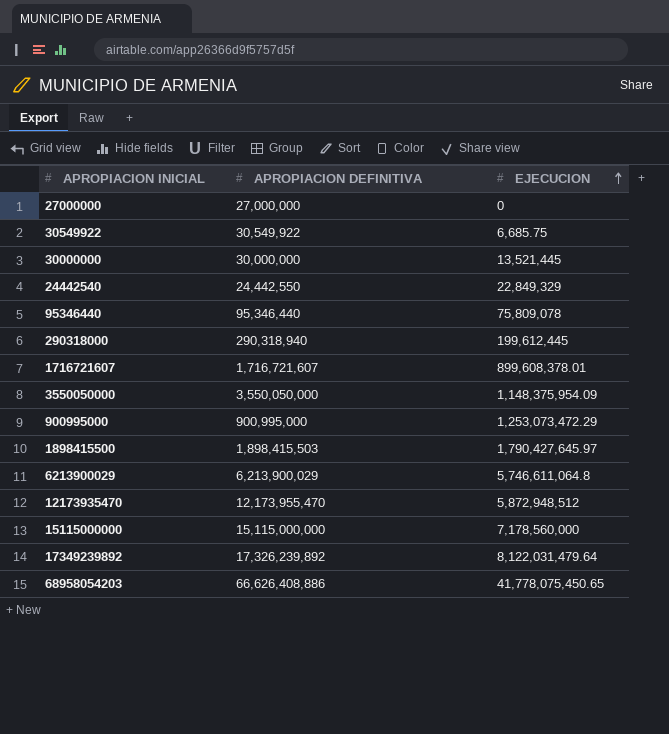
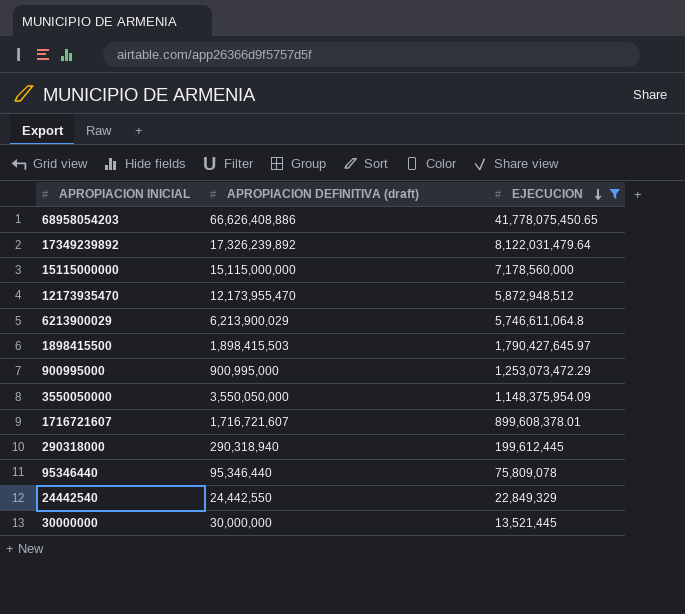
filter: none -> EJECUCION >= 13,521,445
row order: EJECUCION ascending -> EJECUCION descending
column name: APROPIACION DEFINITIVA -> APROPIACION DEFINITIVA (draft)

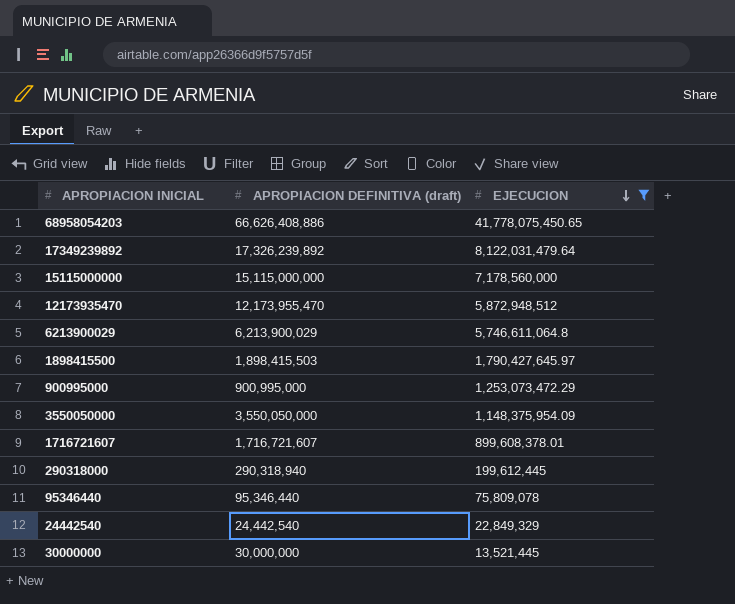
24442540 | APROPIACION DEFINITIVA (draft): 24,442,550 -> 24,442,540

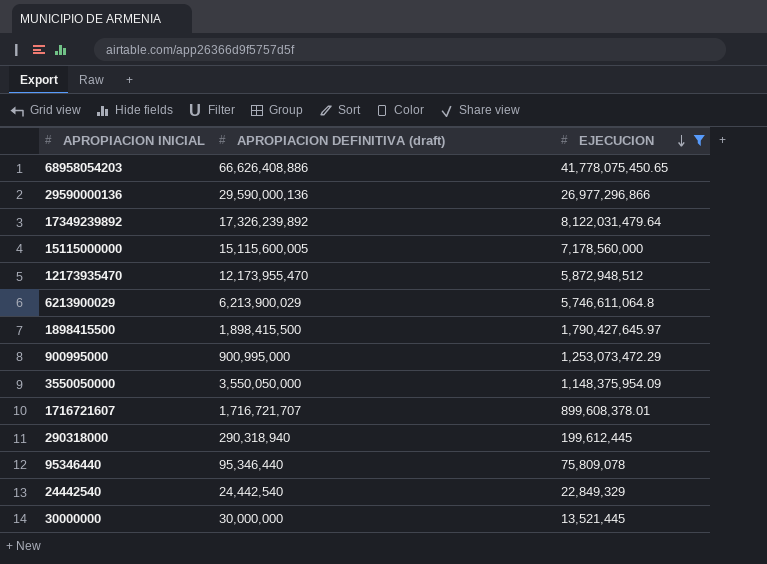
row 29590000136: none -> 29,590,000,136 | 26,977,296,866
15115000000 | APROPIACION DEFINITIVA (draft): 15,115,000,000 -> 15,115,600,005
1898415500 | APROPIACION DEFINITIVA (draft): 1,898,415,503 -> 1,898,415,500
1716721607 | APROPIACION DEFINITIVA (draft): 1,716,721,607 -> 1,716,721,707

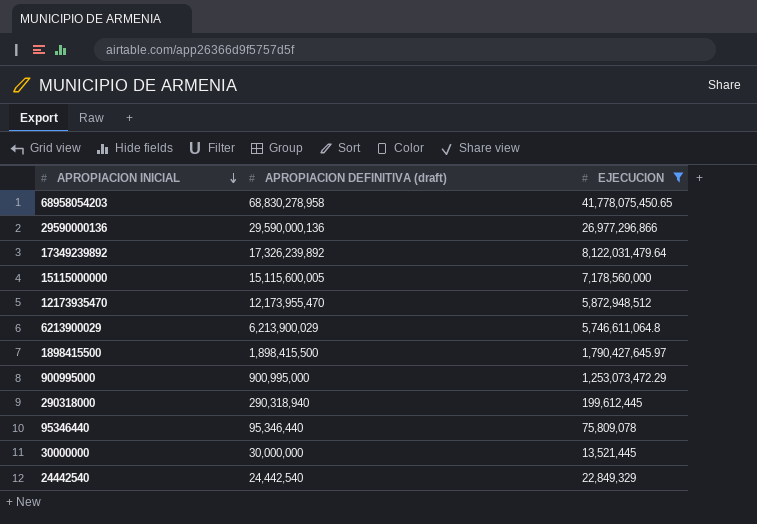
row order: EJECUCION descending -> APROPIACION INICIAL descending
row 3550050000: 3,550,050,000 | 1,148,375,954.09 -> none
row 1716721607: 1,716,721,707 | 899,608,378.01 -> none
68958054203 | APROPIACION DEFINITIVA (draft): 66,626,408,886 -> 68,830,278,958

